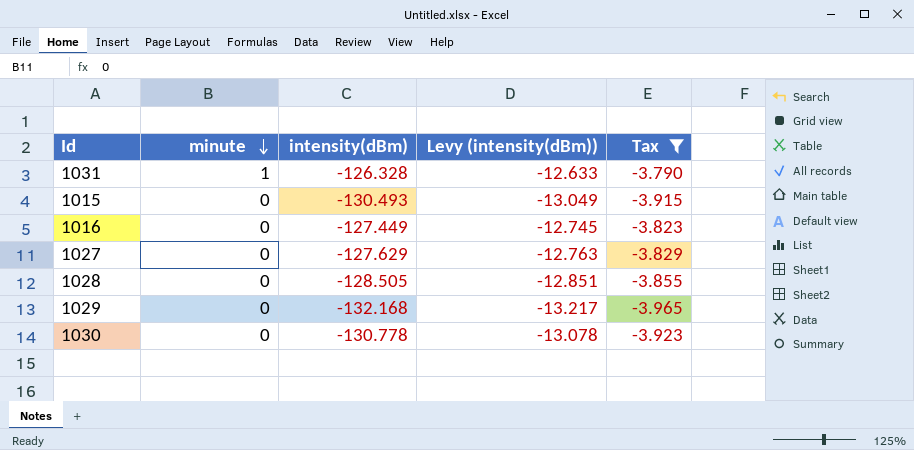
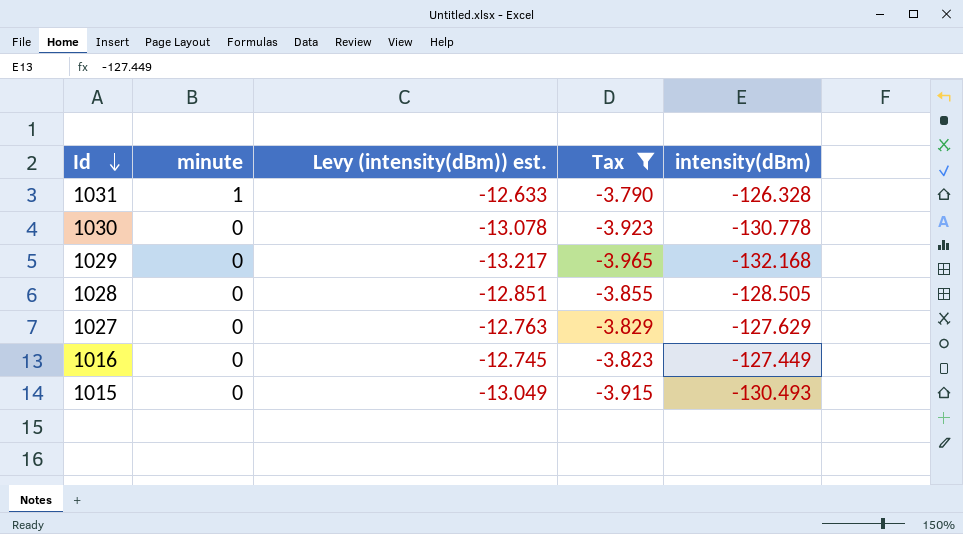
row order: minute descending -> Id descending
column name: Levy (intensity(dBm)) -> Levy (intensity(dBm)) est.
column intensity(dBm) | position: 3 -> 5

